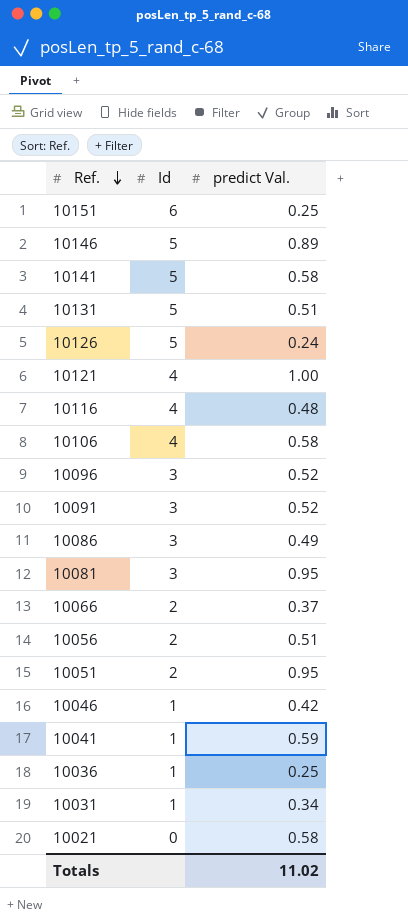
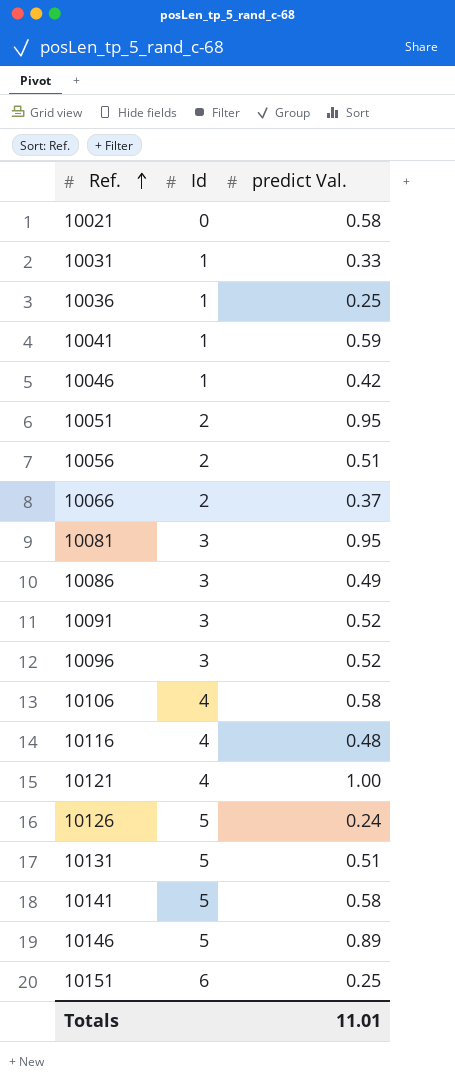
row order: Ref. descending -> Ref. ascending
10031 | predict Val.: 0.34 -> 0.33
Totals | predict Val.: 11.02 -> 11.01

